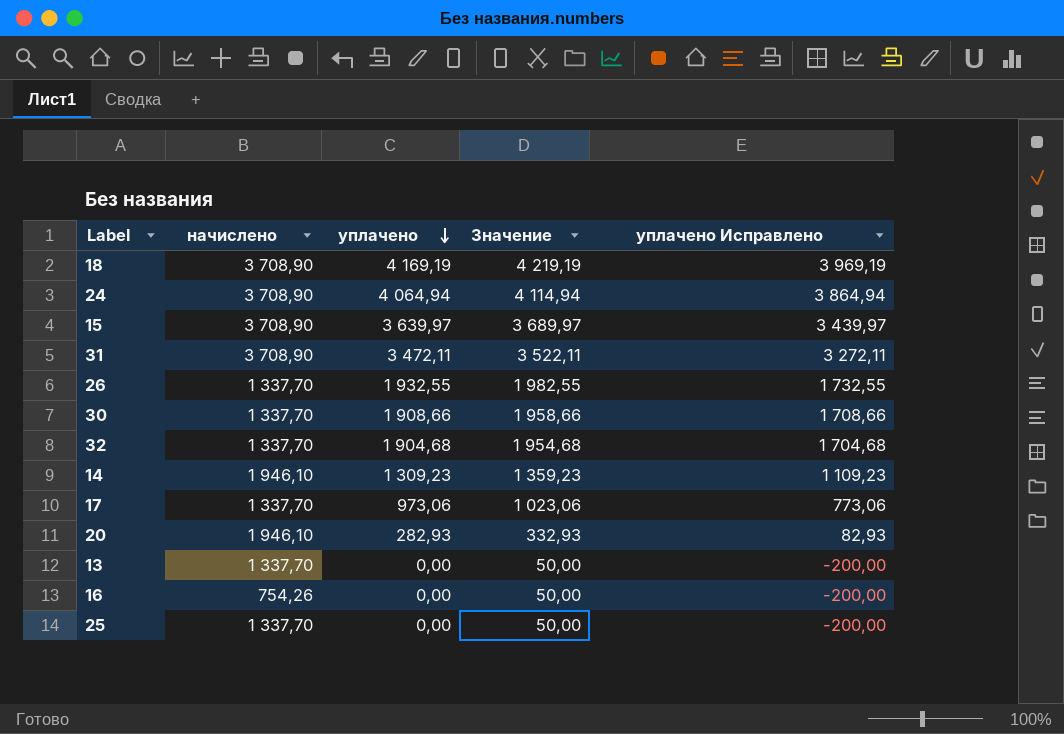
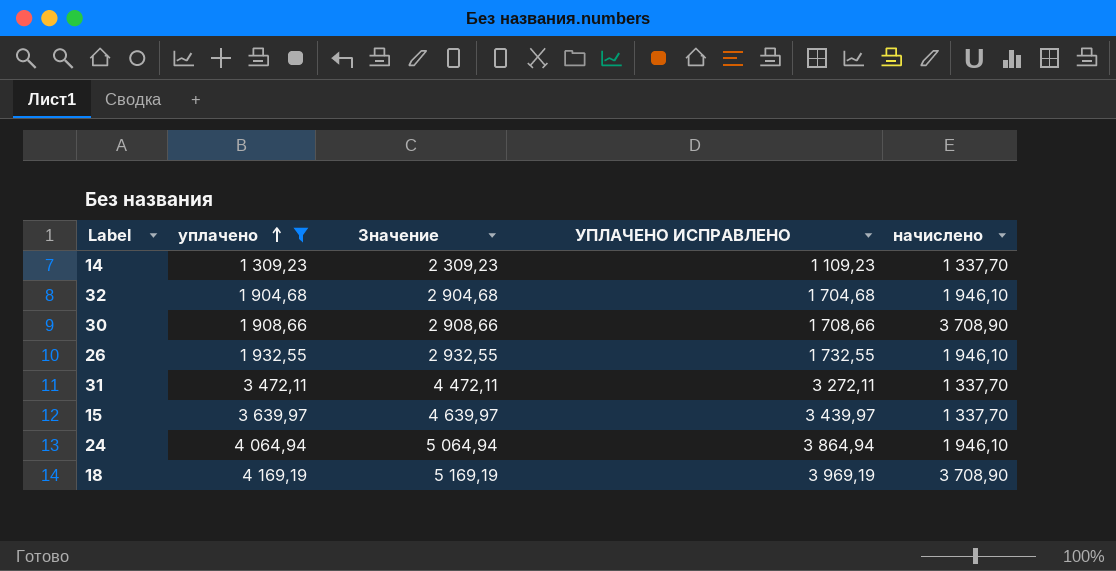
filter: none -> уплачено >= 1 309,23
row order: уплачено descending -> уплачено ascending
column Значение | formula: [уплачено] + 50 -> [уплачено] + 1000
column name: уплачено Исправлено -> УПЛАЧЕНО ИСПРАВЛЕНО
column начислено | position: 2 -> 5
14 | начислено: 1 946,10 -> 1 337,70
32 | начислено: 1 337,70 -> 1 946,10
30 | начислено: 1 337,70 -> 3 708,90
26 | начислено: 1 337,70 -> 1 946,10
31 | начислено: 3 708,90 -> 1 337,70
15 | начислено: 3 708,90 -> 1 337,70
24 | начислено: 3 708,90 -> 1 946,10

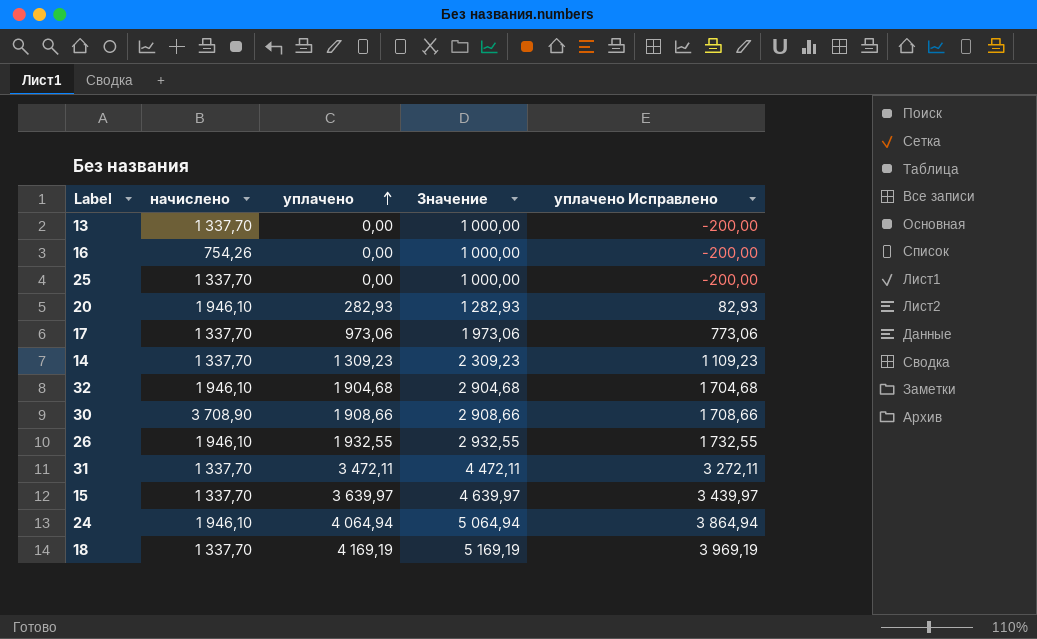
filter: уплачено >= 1 309,23 -> none
column начислено | position: 5 -> 2
column name: УПЛАЧЕНО ИСПРАВЛЕНО -> уплачено Исправлено
18 | начислено: 3 708,90 -> 1 337,70

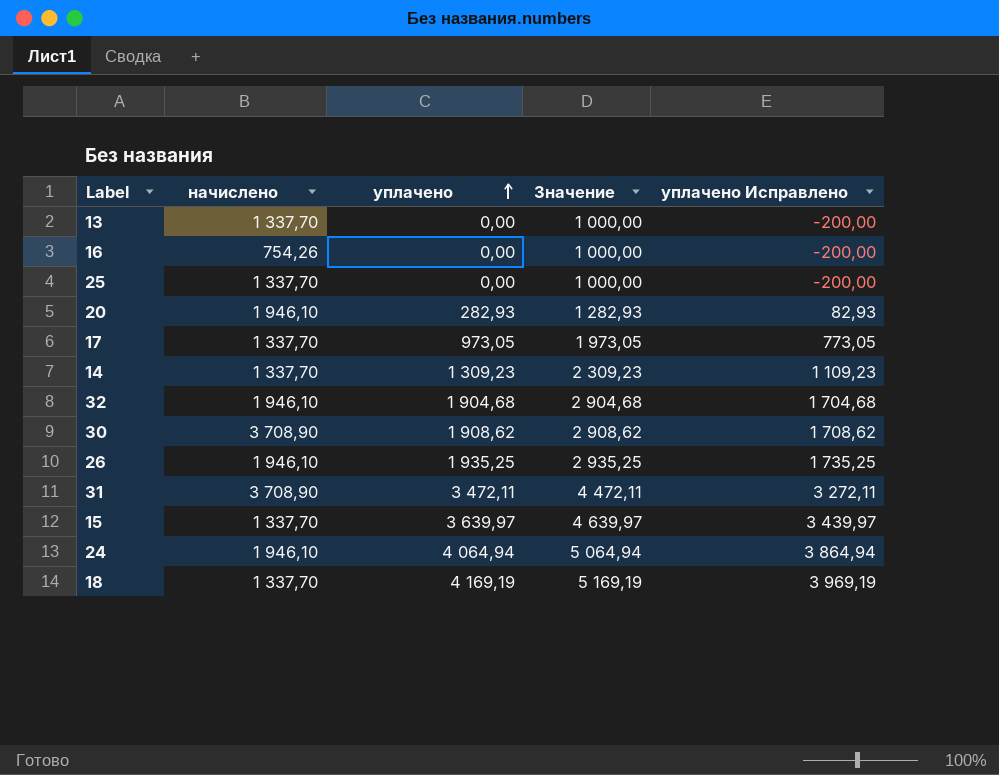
17 | уплачено: 973,06 -> 973,05
17 | Значение: 1 973,06 -> 1 973,05
17 | уплачено Исправлено: 773,06 -> 773,05
30 | уплачено: 1 908,66 -> 1 908,62
30 | Значение: 2 908,66 -> 2 908,62
30 | уплачено Исправлено: 1 708,66 -> 1 708,62
26 | уплачено: 1 932,55 -> 1 935,25
26 | Значение: 2 932,55 -> 2 935,25
26 | уплачено Исправлено: 1 732,55 -> 1 735,25
31 | начислено: 1 337,70 -> 3 708,90

